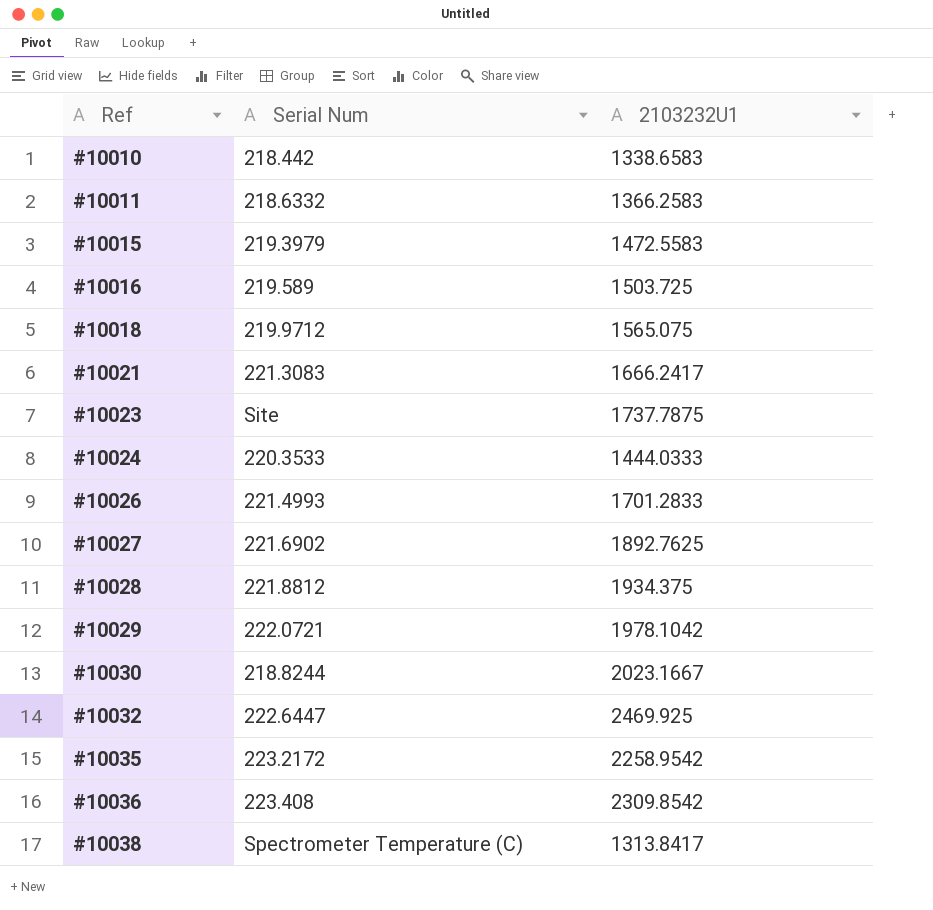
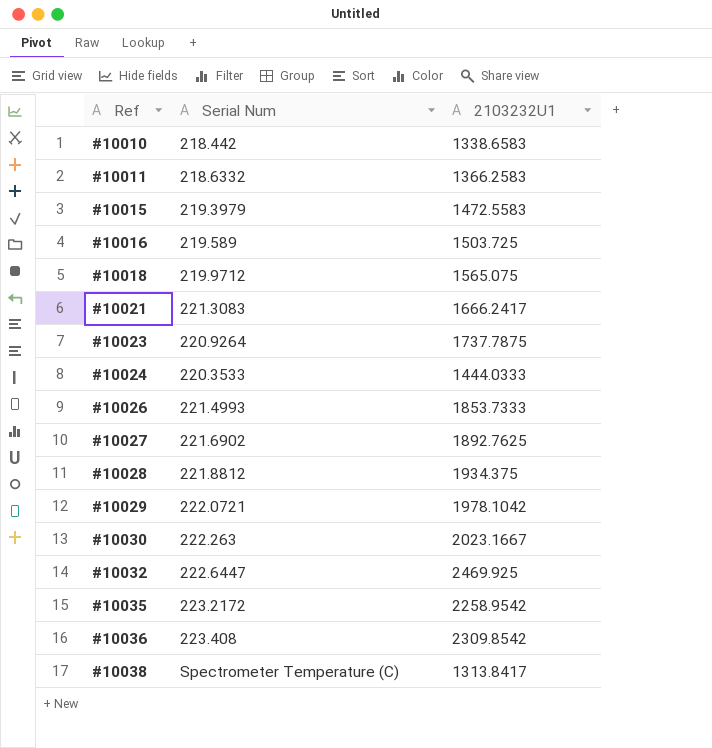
#10023 | Serial Num: Site -> 220.9264
#10026 | 2103232U1: 1701.2833 -> 1853.7333
#10030 | Serial Num: 218.8244 -> 222.263

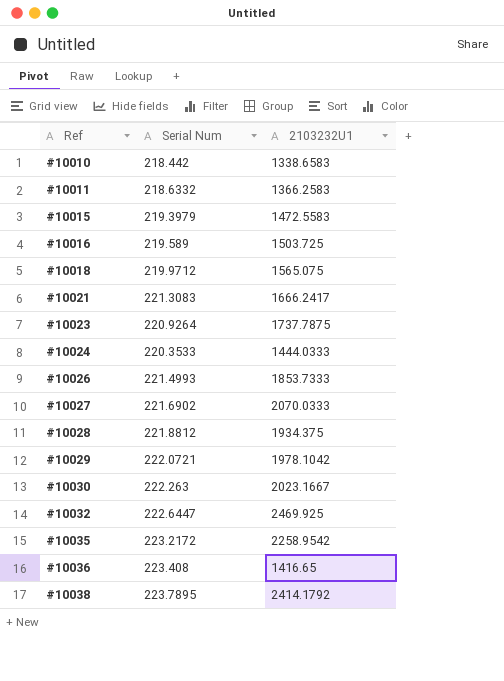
#10027 | 2103232U1: 1892.7625 -> 2070.0333
#10036 | 2103232U1: 2309.8542 -> 1416.65
#10038 | Serial Num: Spectrometer Temperature (C) -> 223.7895
#10038 | 2103232U1: 1313.8417 -> 2414.1792

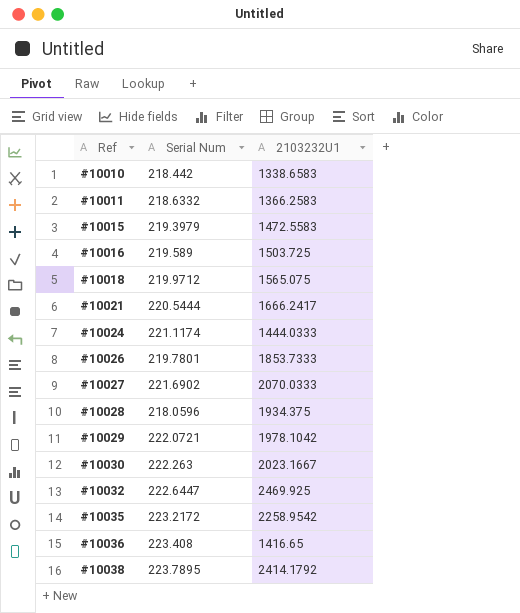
row #10023: 220.9264 | 1737.7875 -> none
#10021 | Serial Num: 221.3083 -> 220.5444
#10024 | Serial Num: 220.3533 -> 221.1174
#10026 | Serial Num: 221.4993 -> 219.7801
#10028 | Serial Num: 221.8812 -> 218.0596

